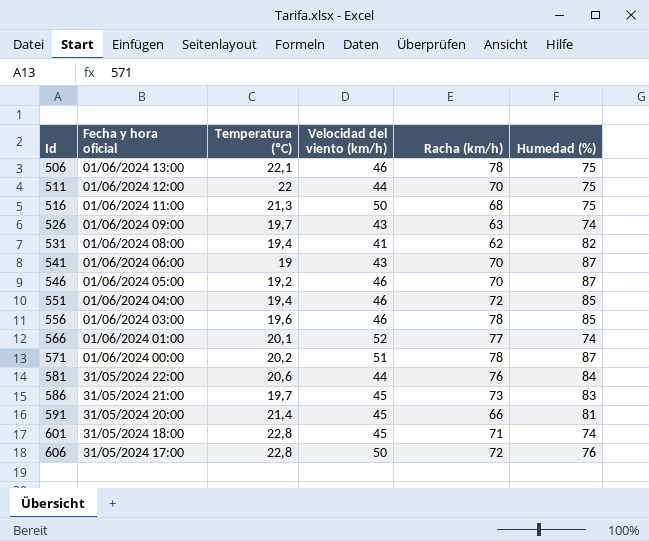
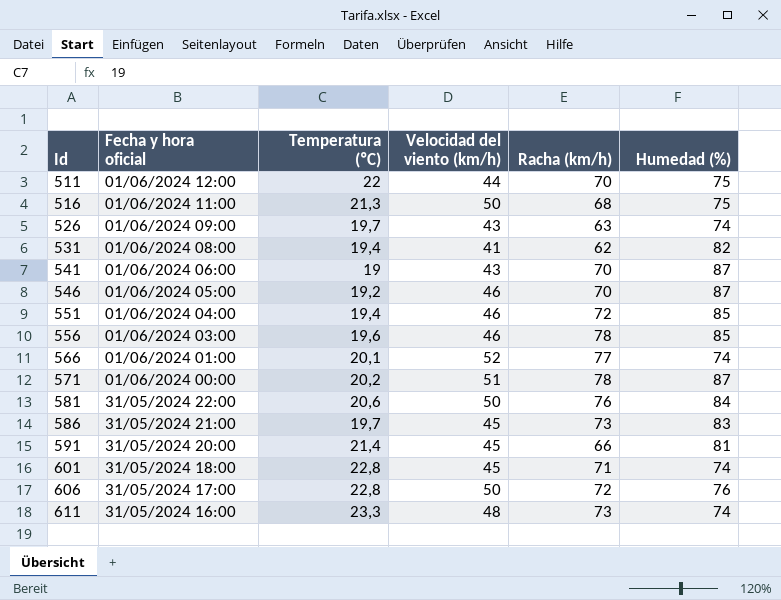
row 506: 01/06/2024 13:00 | 22,1 | 46 | 78 | 75 -> none
581 | Velocidad del viento (km/h): 44 -> 50
row 611: none -> 31/05/2024 16:00 | 23,3 | 48 | 73 | 74

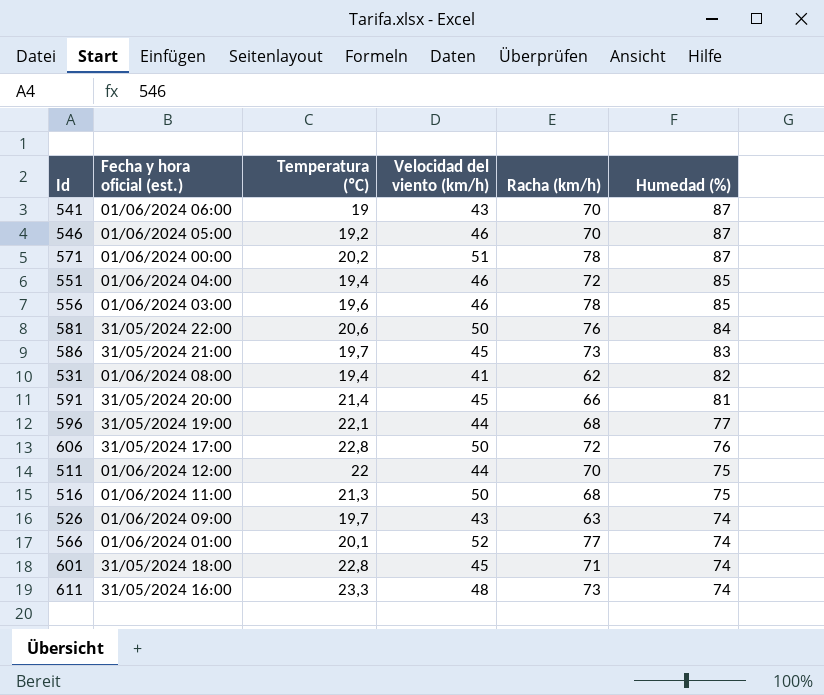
row order: Id ascending -> Humedad (%) descending
column name: Fecha y hora oficial -> Fecha y hora oficial (est.)
row 596: none -> 31/05/2024 19:00 | 22,1 | 44 | 68 | 77

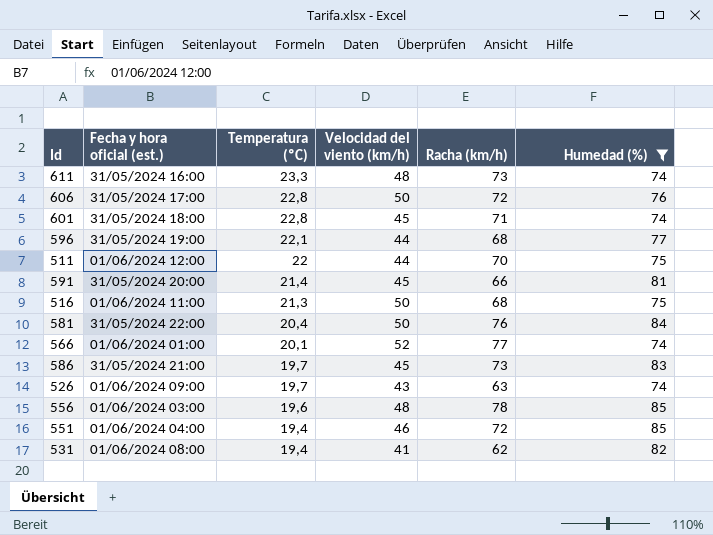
filter: none -> Humedad (%) != 87
row order: Humedad (%) descending -> Temperatura (ºC) descending
581 | Temperatura (ºC): 20,6 -> 20,4
556 | Velocidad del viento (km/h): 46 -> 48

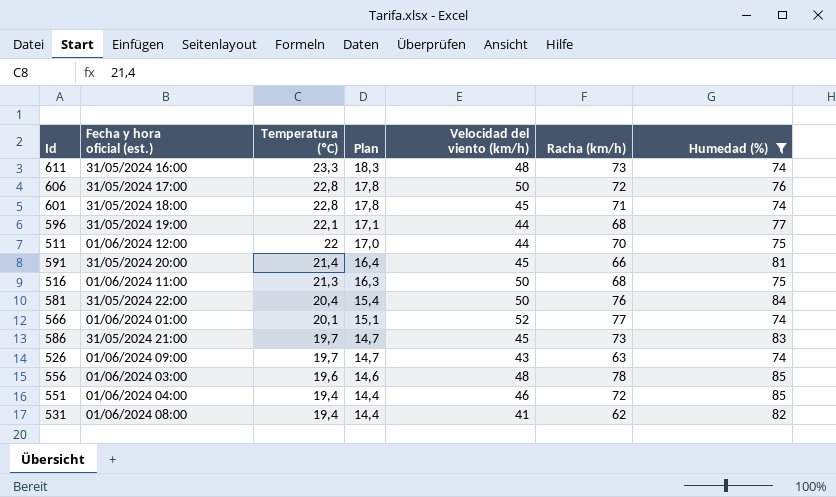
column Plan | formula: none -> [Temperatura (ºC)] - 5

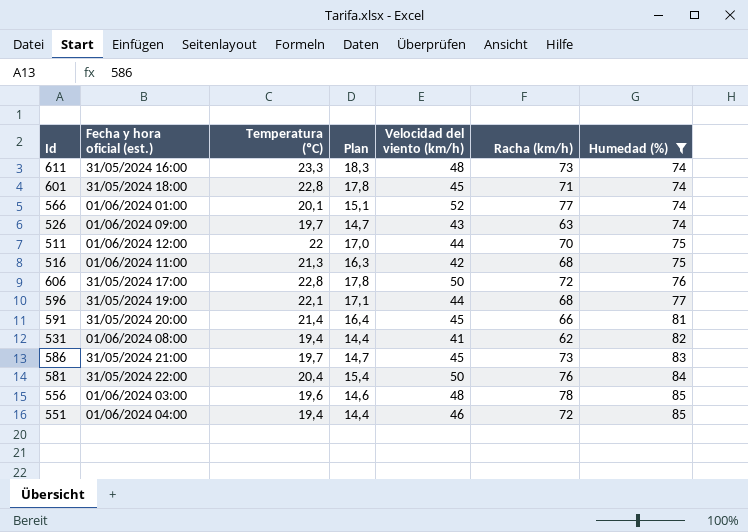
row order: Temperatura (ºC) descending -> Humedad (%) ascending
516 | Velocidad del viento (km/h): 50 -> 42

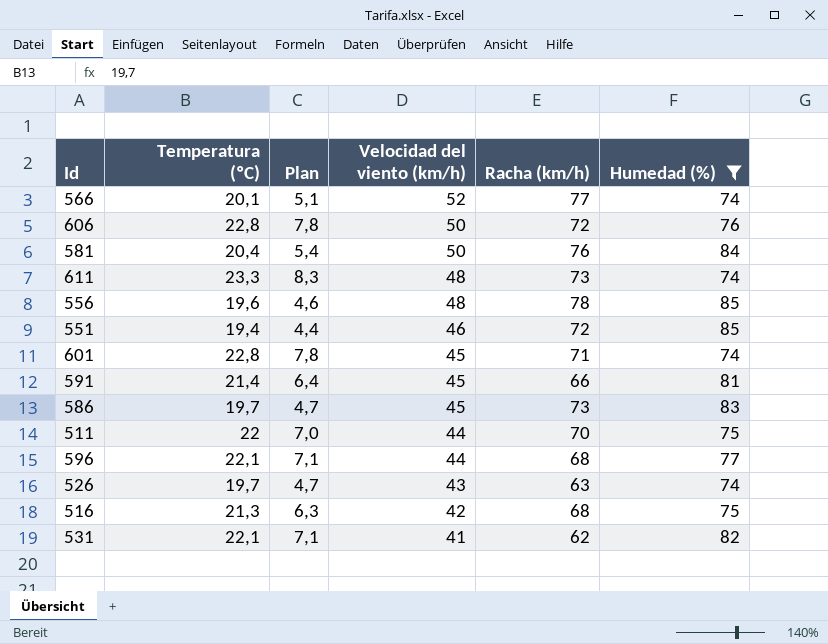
row order: Humedad (%) ascending -> Velocidad del viento (km/h) descending
column Fecha y hora oficial (est.) | position: 2 -> none
column Plan | formula: [Temperatura (ºC)] - 5 -> [Temperatura (ºC)] - 15
531 | Temperatura (ºC): 19,4 -> 22,1

